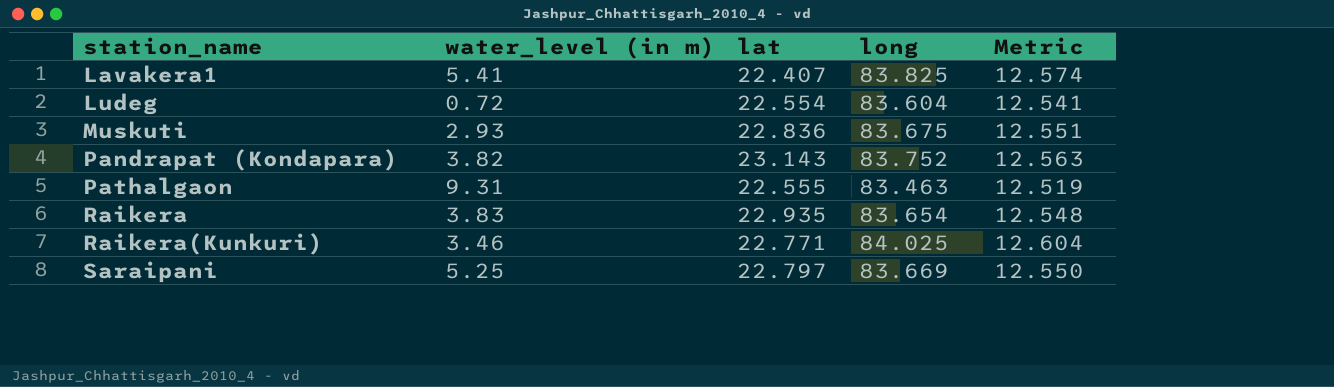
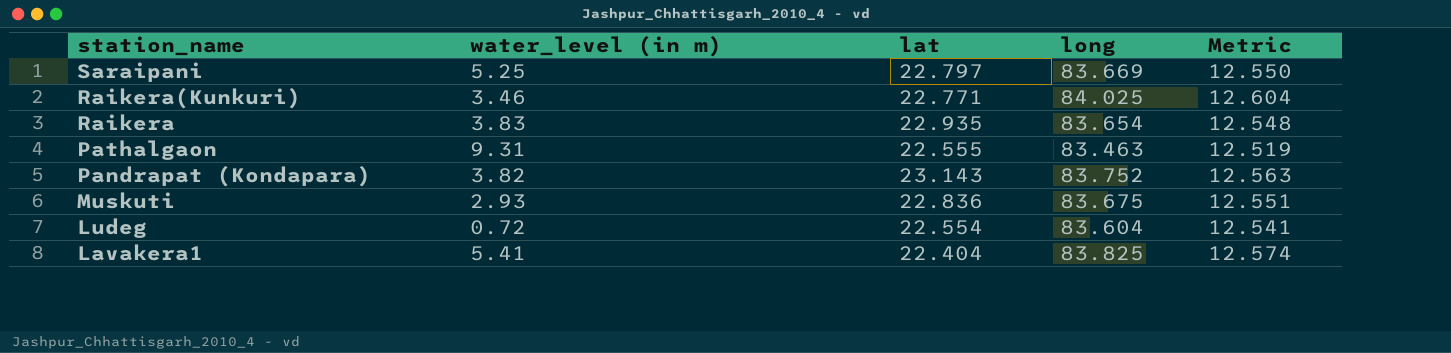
row order: station_name ascending -> station_name descending
Lavakera1 | lat: 22.407 -> 22.404

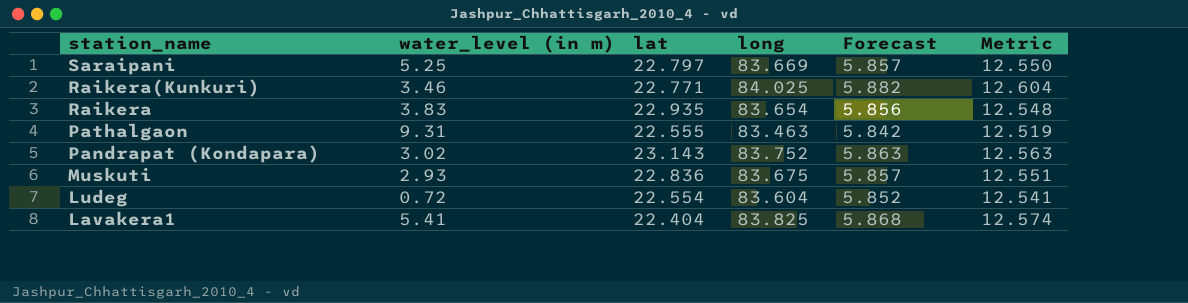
column Forecast | formula: none -> [long] * 0.07
Pandrapat (Kondapara) | water_level (in m): 3.82 -> 3.02

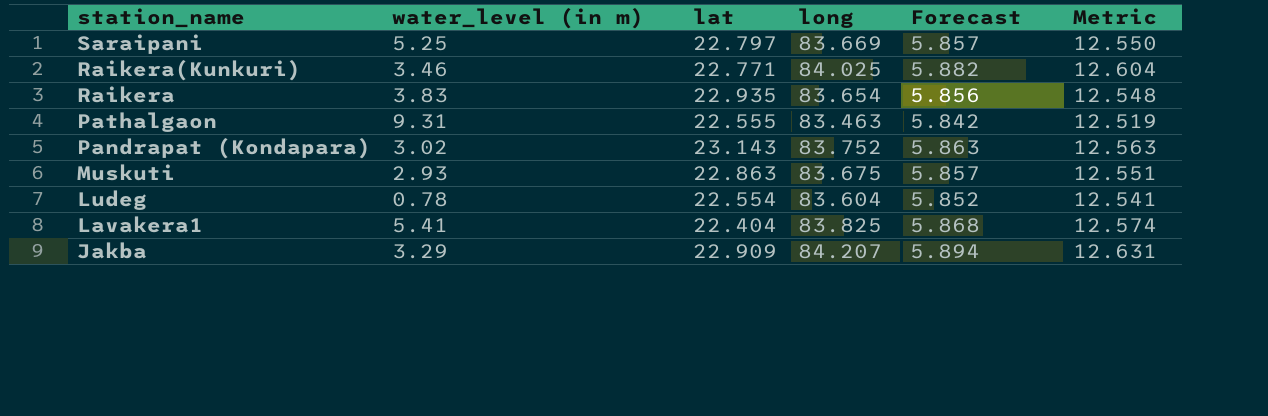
Muskuti | lat: 22.836 -> 22.863
Ludeg | water_level (in m): 0.72 -> 0.78
row Jakba: none -> 3.29 | 22.909 | 84.207 | 5.894 | 12.631

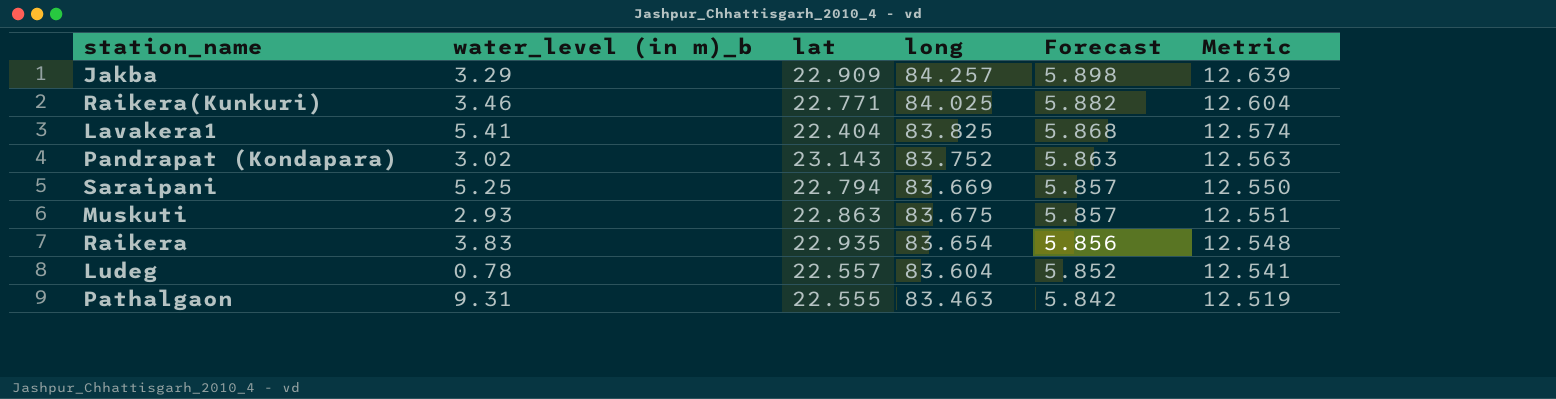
row order: station_name descending -> Forecast descending
column name: water_level (in m) -> water_level (in m)_b
Jakba | long: 84.207 -> 84.257
Jakba | Forecast: 5.894 -> 5.898
Jakba | Metric: 12.631 -> 12.639
Saraipani | lat: 22.797 -> 22.794
Ludeg | lat: 22.554 -> 22.557

